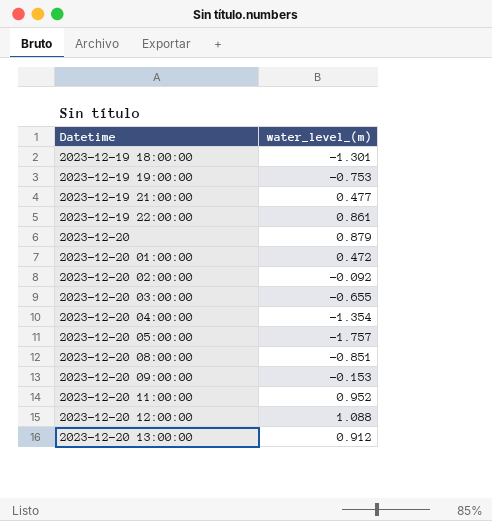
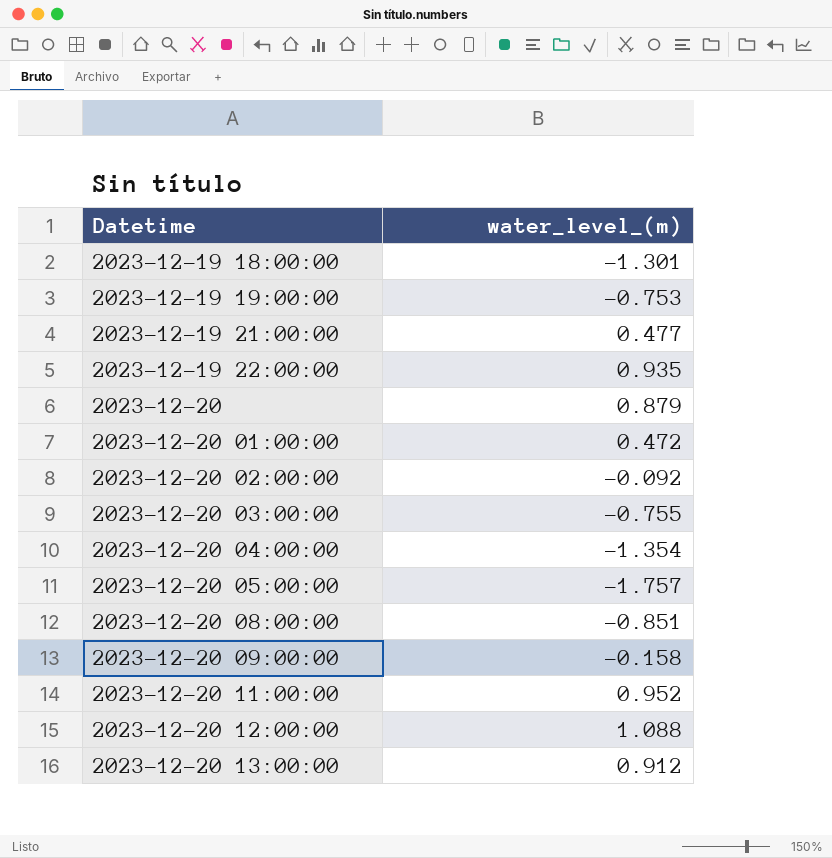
2023-12-19 22:00:00 | water_level_(m): 0.861 -> 0.935
2023-12-20 03:00:00 | water_level_(m): -0.655 -> -0.755
2023-12-20 09:00:00 | water_level_(m): -0.153 -> -0.158

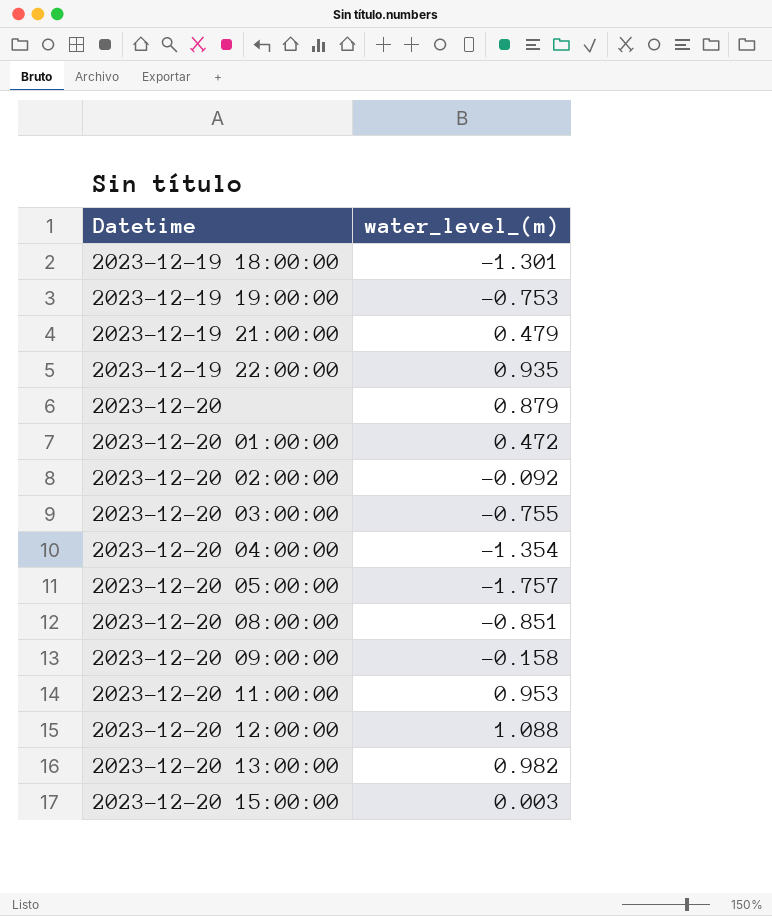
2023-12-19 21:00:00 | water_level_(m): 0.477 -> 0.479
2023-12-20 11:00:00 | water_level_(m): 0.952 -> 0.953
2023-12-20 13:00:00 | water_level_(m): 0.912 -> 0.982
row 2023-12-20 15:00:00: none -> 0.003

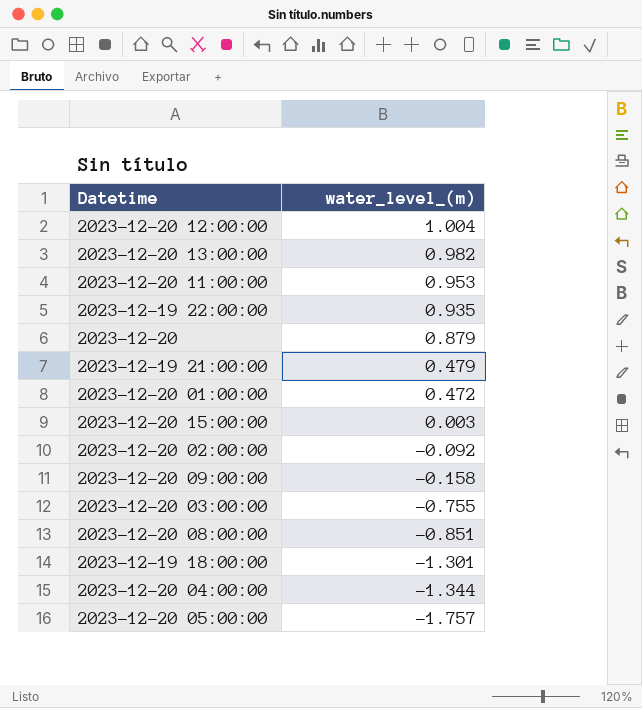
row order: Datetime ascending -> water_level_(m) descending
row 2023-12-19 19:00:00: -0.753 -> none
2023-12-20 12:00:00 | water_level_(m): 1.088 -> 1.004
2023-12-20 04:00:00 | water_level_(m): -1.354 -> -1.344

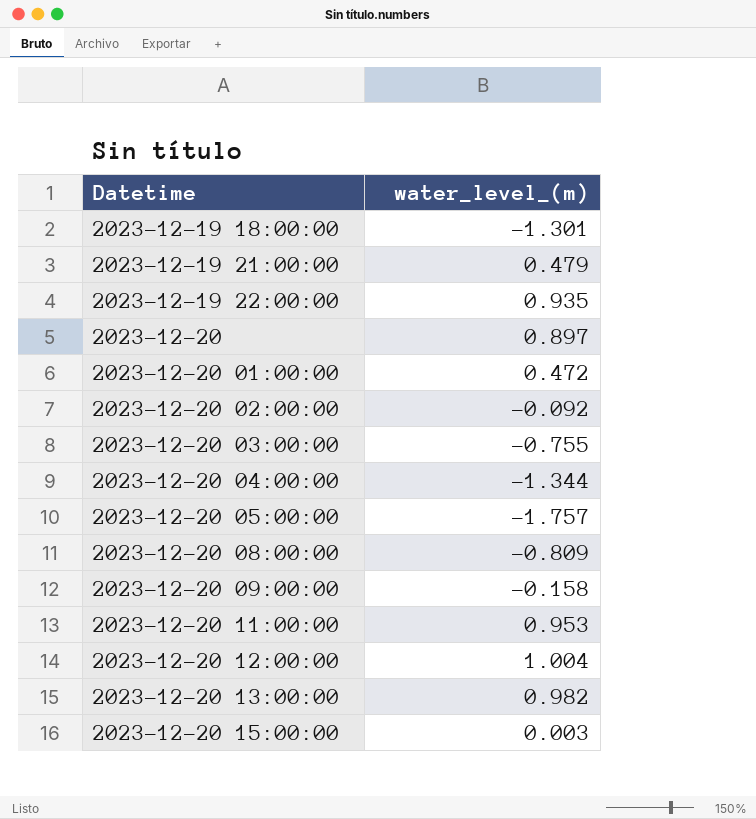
row order: water_level_(m) descending -> Datetime ascending
2023-12-20 | water_level_(m): 0.879 -> 0.897
2023-12-20 08:00:00 | water_level_(m): -0.851 -> -0.809

